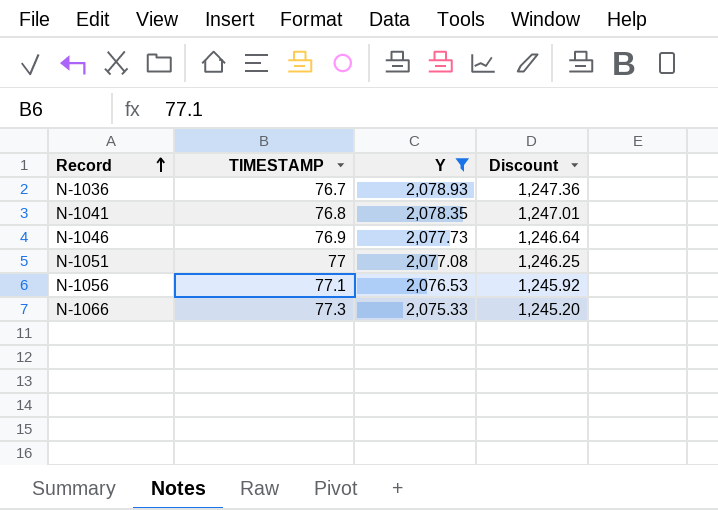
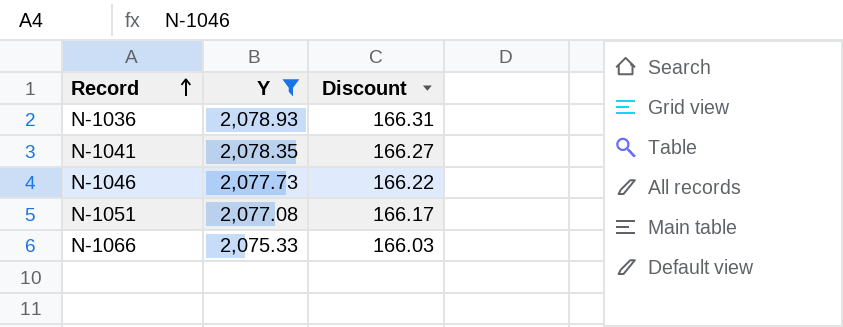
column TIMESTAMP | position: 2 -> none
column Discount | formula: [Y] * 0.6 -> [Y] * 0.08
row N-1056: 77.1 | 2,076.53 | 1,245.92 -> none

